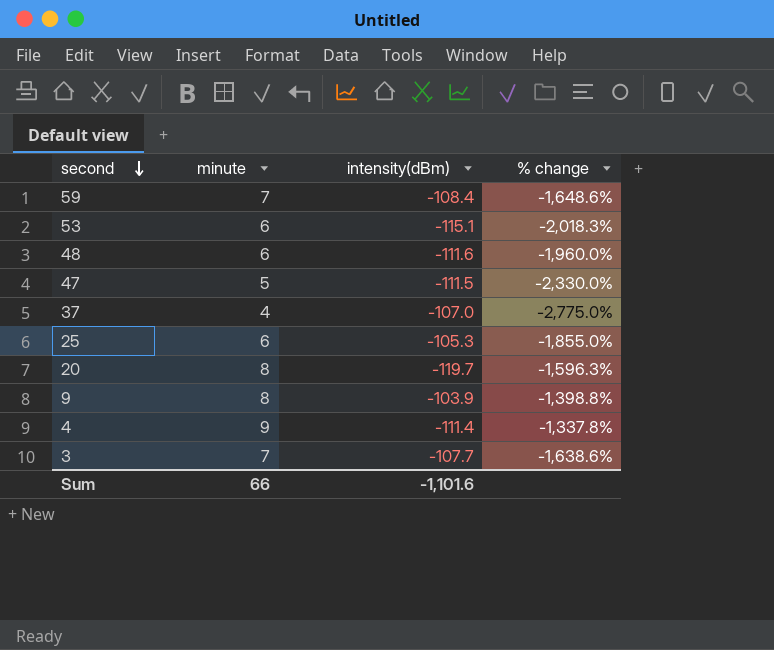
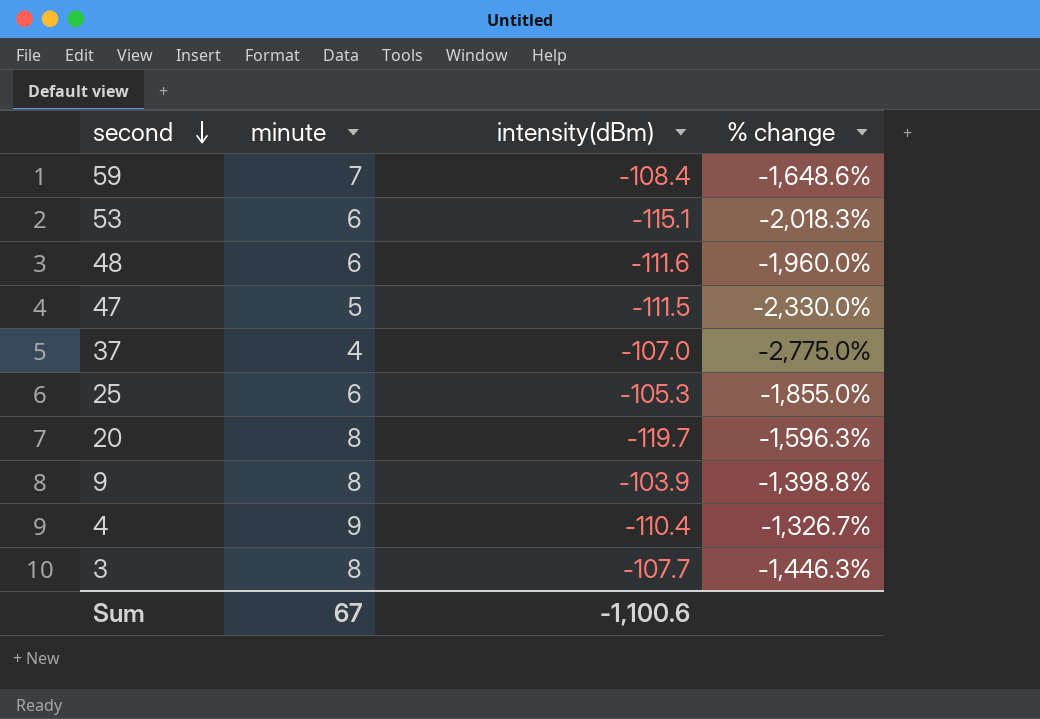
4 | intensity(dBm): -111.4 -> -110.4
4 | % change: -1,337.8% -> -1,326.7%
3 | minute: 7 -> 8
3 | % change: -1,638.6% -> -1,446.3%
Sum | minute: 66 -> 67
Sum | intensity(dBm): -1,101.6 -> -1,100.6

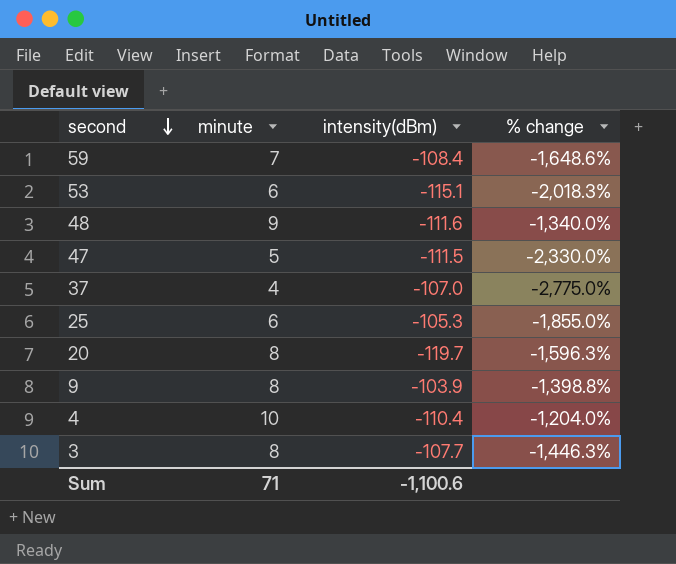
48 | minute: 6 -> 9
48 | % change: -1,960.0% -> -1,340.0%
4 | minute: 9 -> 10
4 | % change: -1,326.7% -> -1,204.0%
Sum | minute: 67 -> 71

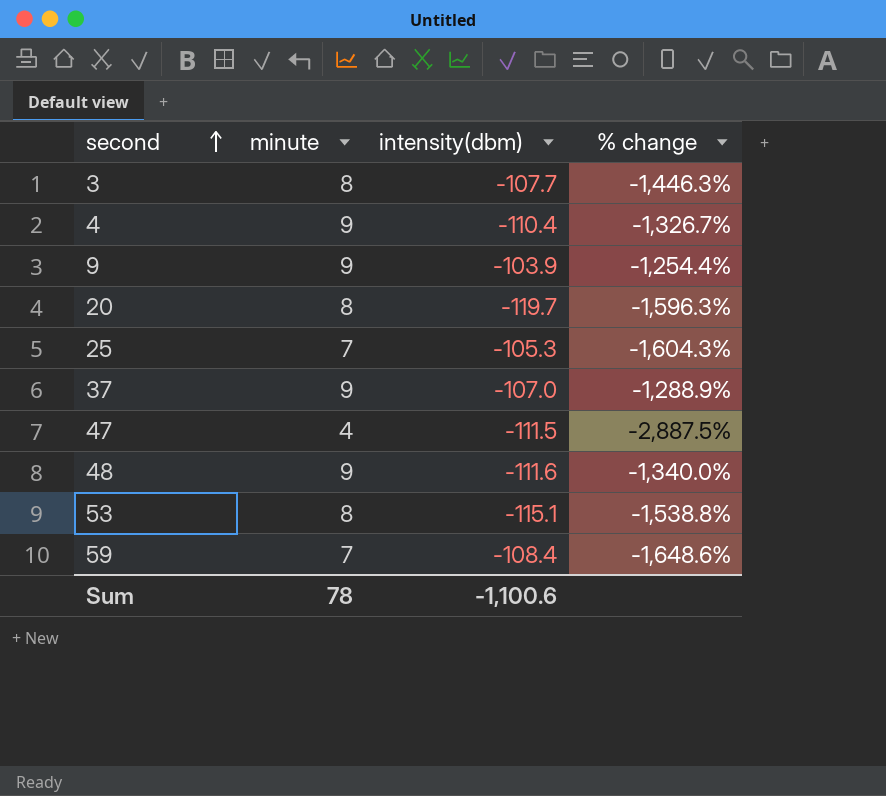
row order: second descending -> second ascending
column name: intensity(dBm) -> intensity(dbm)
4 | minute: 10 -> 9
4 | % change: -1,204.0% -> -1,326.7%
9 | minute: 8 -> 9
9 | % change: -1,398.8% -> -1,254.4%
25 | minute: 6 -> 7
25 | % change: -1,855.0% -> -1,604.3%
37 | minute: 4 -> 9
37 | % change: -2,775.0% -> -1,288.9%
47 | minute: 5 -> 4
47 | % change: -2,330.0% -> -2,887.5%
53 | minute: 6 -> 8
53 | % change: -2,018.3% -> -1,538.8%
Sum | minute: 71 -> 78

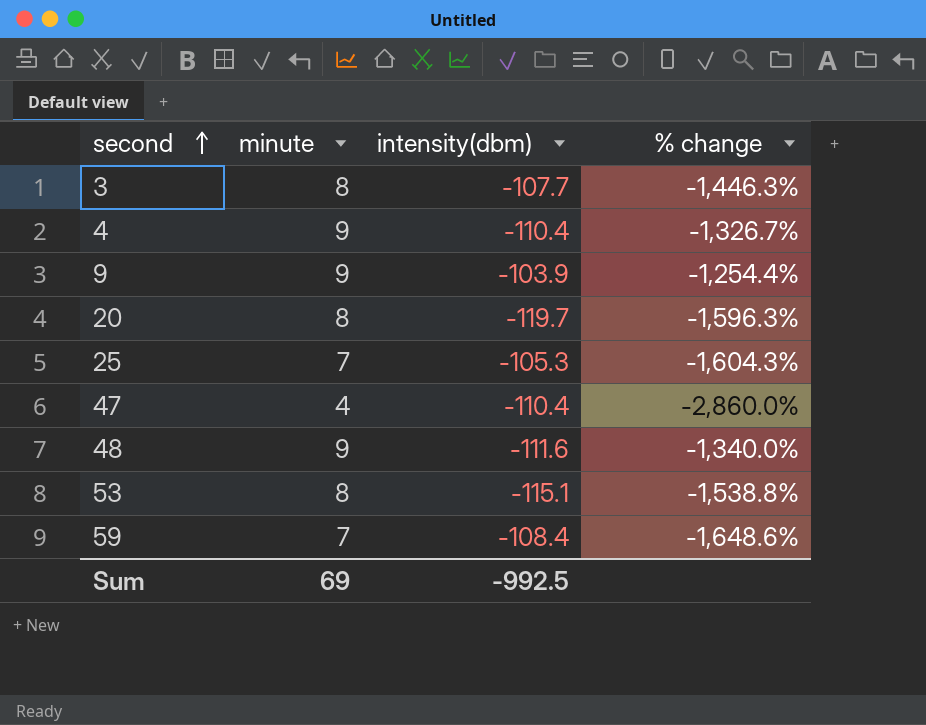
row 37: 9 | -107.0 | -1,288.9% -> none
47 | intensity(dbm): -111.5 -> -110.4
47 | % change: -2,887.5% -> -2,860.0%
Sum | minute: 78 -> 69
Sum | intensity(dbm): -1,100.6 -> -992.5

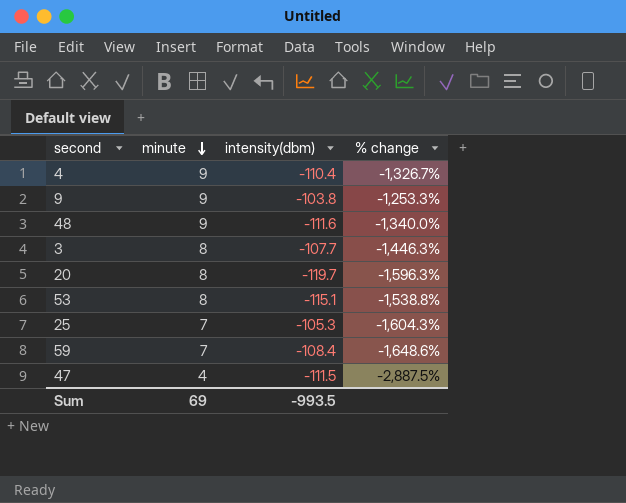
row order: second ascending -> minute descending
9 | intensity(dbm): -103.9 -> -103.8
9 | % change: -1,254.4% -> -1,253.3%
47 | intensity(dbm): -110.4 -> -111.5
47 | % change: -2,860.0% -> -2,887.5%
Sum | intensity(dbm): -992.5 -> -993.5

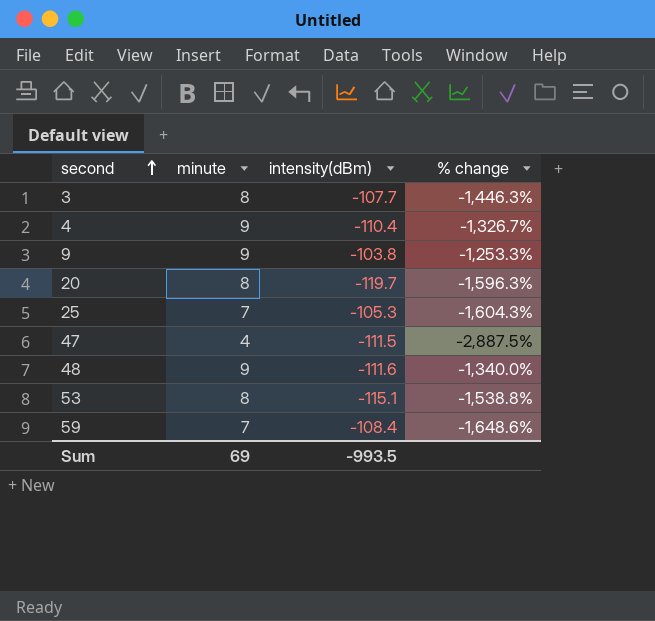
row order: minute descending -> second ascending
column name: intensity(dbm) -> intensity(dBm)

